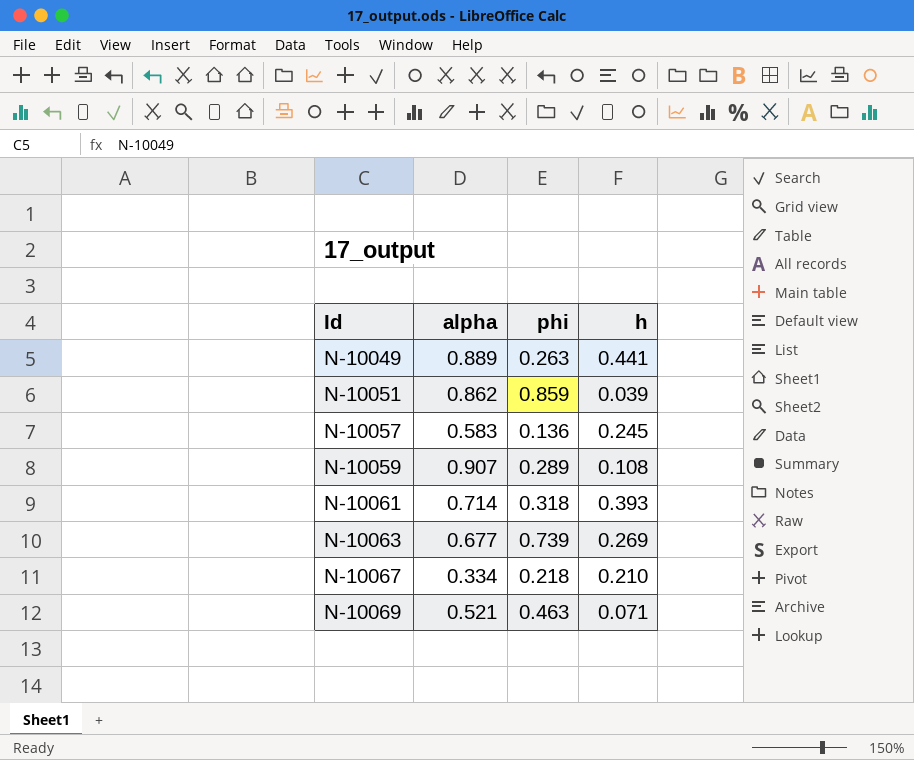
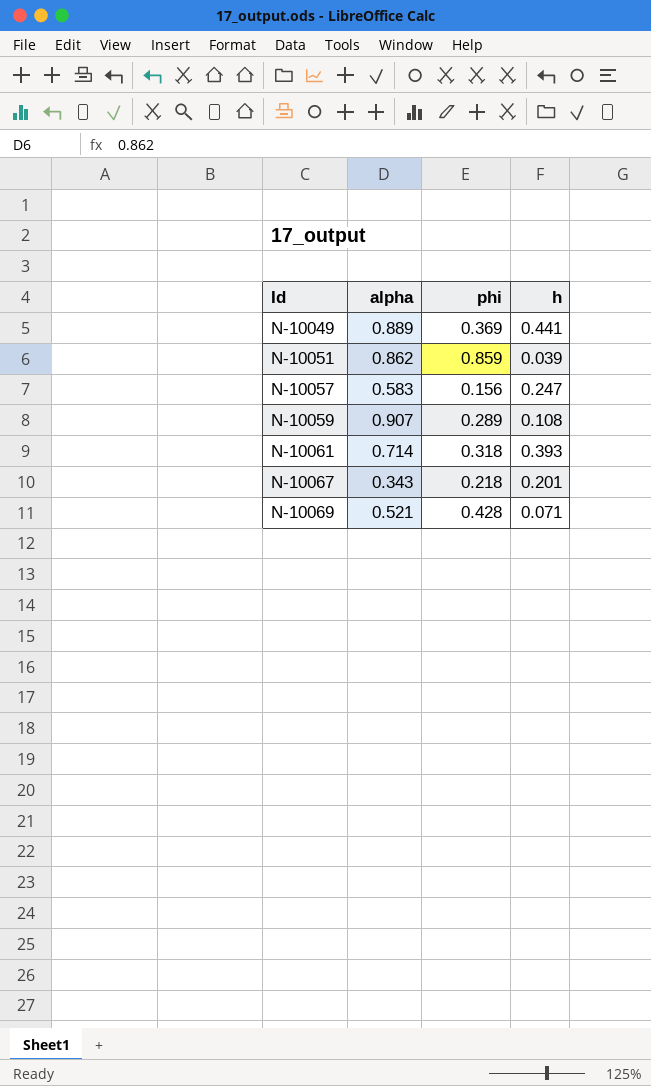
row N-10063: 0.677 | 0.739 | 0.269 -> none
N-10049 | phi: 0.263 -> 0.369
N-10057 | phi: 0.136 -> 0.156
N-10057 | h: 0.245 -> 0.247
N-10067 | alpha: 0.334 -> 0.343
N-10067 | h: 0.210 -> 0.201
N-10069 | phi: 0.463 -> 0.428

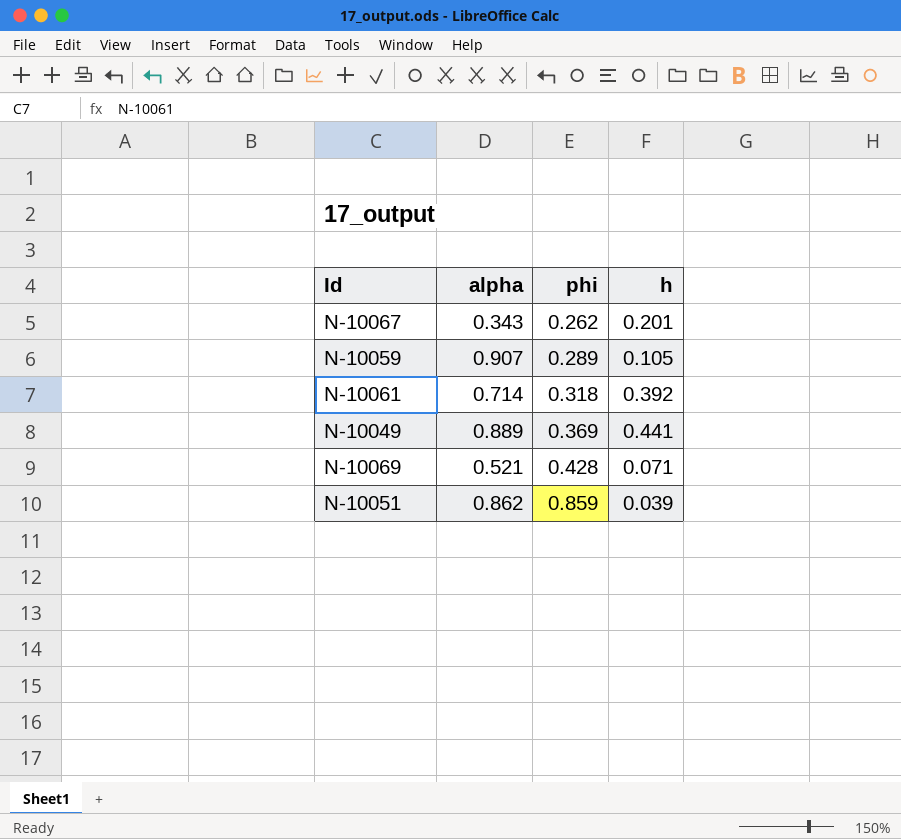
row order: Id ascending -> phi ascending
row N-10057: 0.583 | 0.156 | 0.247 -> none
N-10067 | phi: 0.218 -> 0.262
N-10059 | h: 0.108 -> 0.105
N-10061 | h: 0.393 -> 0.392

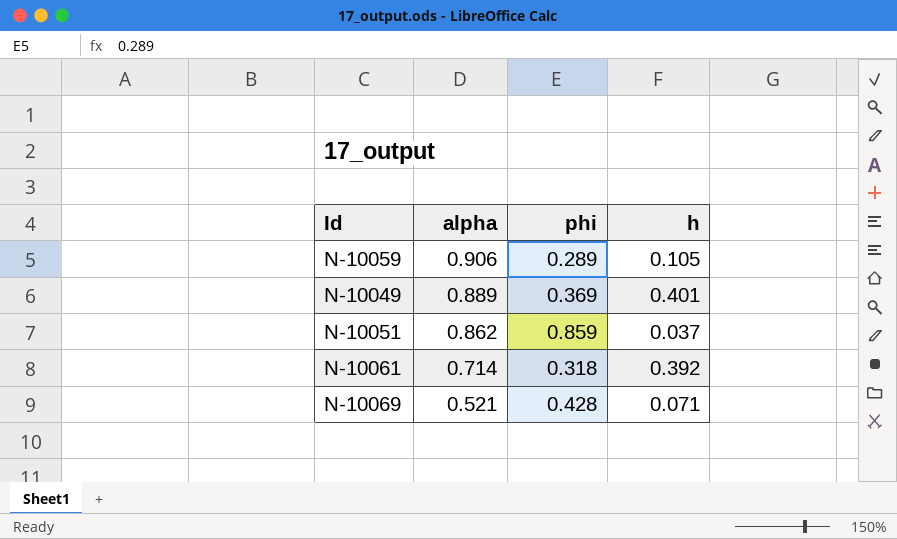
row order: phi ascending -> alpha descending
row N-10067: 0.343 | 0.262 | 0.201 -> none
N-10059 | alpha: 0.907 -> 0.906
N-10049 | h: 0.441 -> 0.401
N-10051 | h: 0.039 -> 0.037

